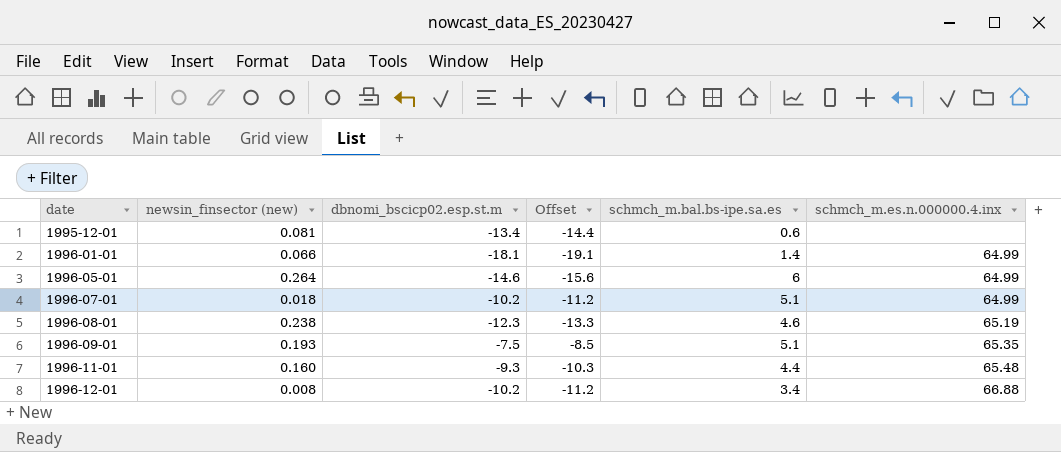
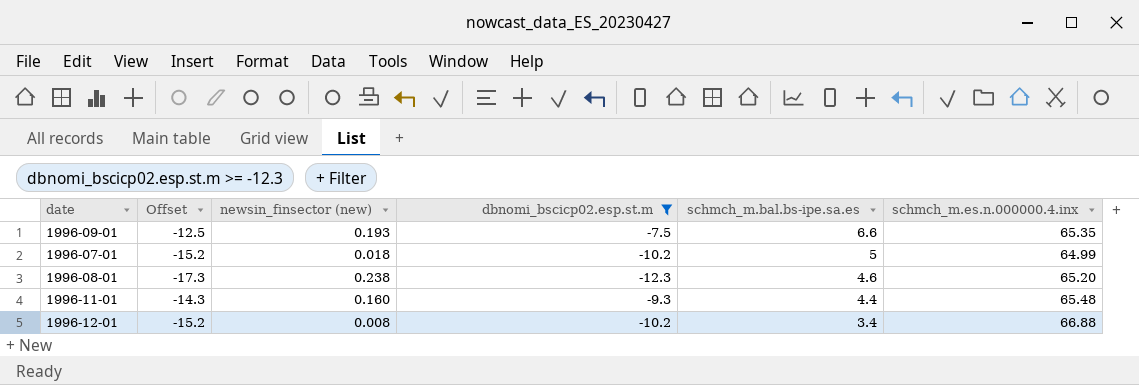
filter: none -> dbnomi_bscicp02.esp.st.m >= -12.3
row order: date ascending -> schmch_m.bal.bs-ipe.sa.es descending
column Offset | formula: [dbnomi_bscicp02.esp.st.m] - 1 -> [dbnomi_bscicp02.esp.st.m] - 5
column Offset | position: 4 -> 2
1996-09-01 | schmch_m.bal.bs-ipe.sa.es: 5.1 -> 6.6
1996-07-01 | schmch_m.bal.bs-ipe.sa.es: 5.1 -> 5
1996-08-01 | schmch_m.es.n.000000.4.inx: 65.19 -> 65.20

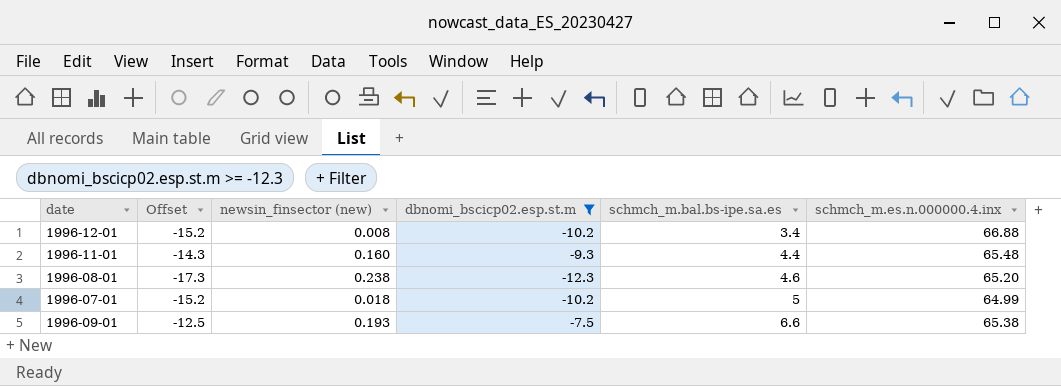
row order: schmch_m.bal.bs-ipe.sa.es descending -> schmch_m.bal.bs-ipe.sa.es ascending
1996-09-01 | schmch_m.es.n.000000.4.inx: 65.35 -> 65.38

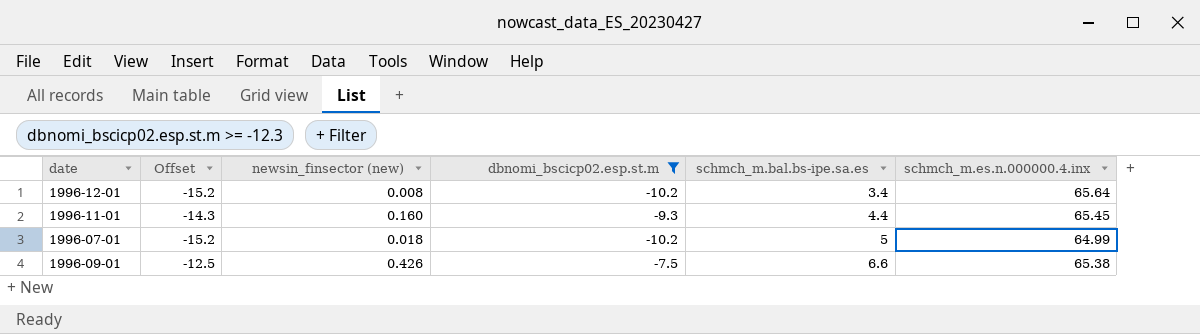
row 1996-08-01: -17.3 | 0.238 | -12.3 | 4.6 | 65.20 -> none
1996-12-01 | schmch_m.es.n.000000.4.inx: 66.88 -> 65.64
1996-11-01 | schmch_m.es.n.000000.4.inx: 65.48 -> 65.45
1996-09-01 | newsin_finsector (new): 0.193 -> 0.426

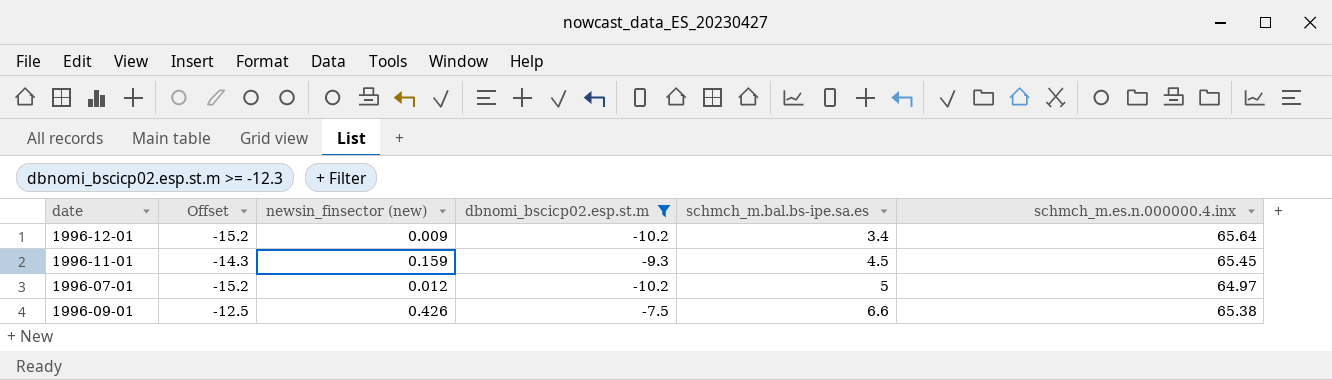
1996-12-01 | newsin_finsector (new): 0.008 -> 0.009
1996-11-01 | newsin_finsector (new): 0.160 -> 0.159
1996-11-01 | schmch_m.bal.bs-ipe.sa.es: 4.4 -> 4.5
1996-07-01 | newsin_finsector (new): 0.018 -> 0.012
1996-07-01 | schmch_m.es.n.000000.4.inx: 64.99 -> 64.97

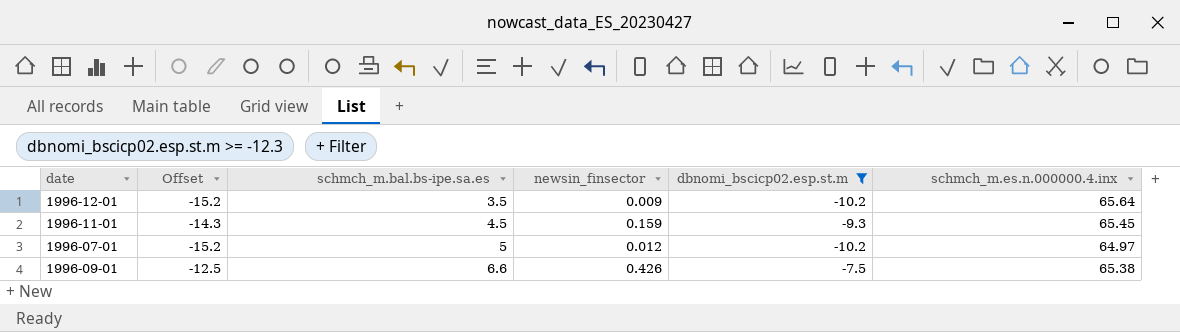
column schmch_m.bal.bs-ipe.sa.es | position: 5 -> 3
column name: newsin_finsector (new) -> newsin_finsector
1996-12-01 | schmch_m.bal.bs-ipe.sa.es: 3.4 -> 3.5

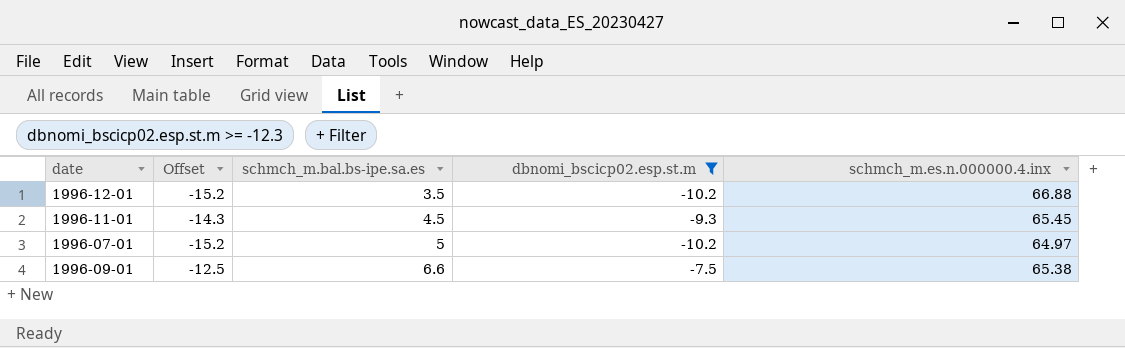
column newsin_finsector | position: 4 -> none
1996-12-01 | schmch_m.es.n.000000.4.inx: 65.64 -> 66.88

